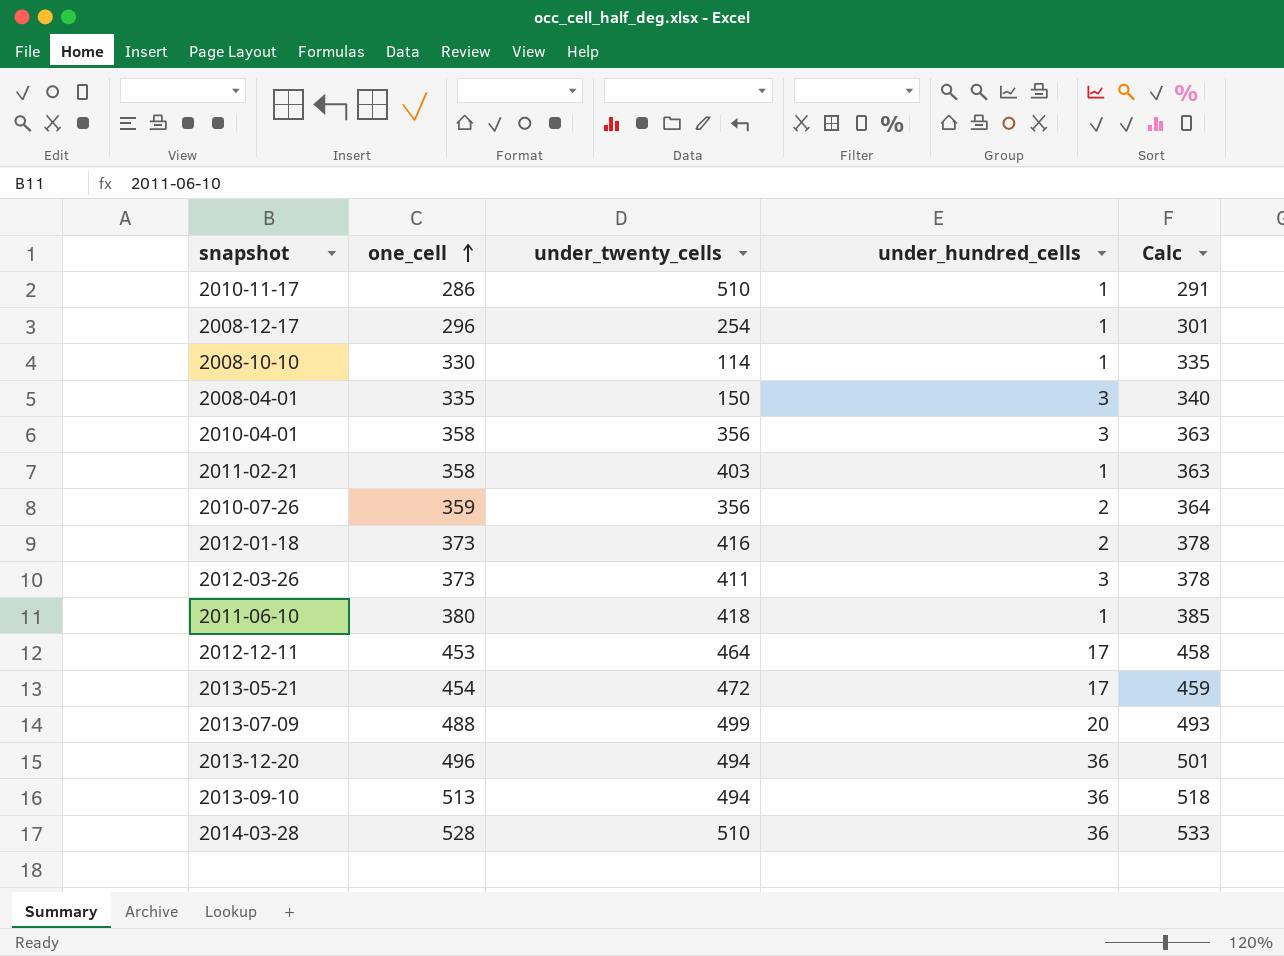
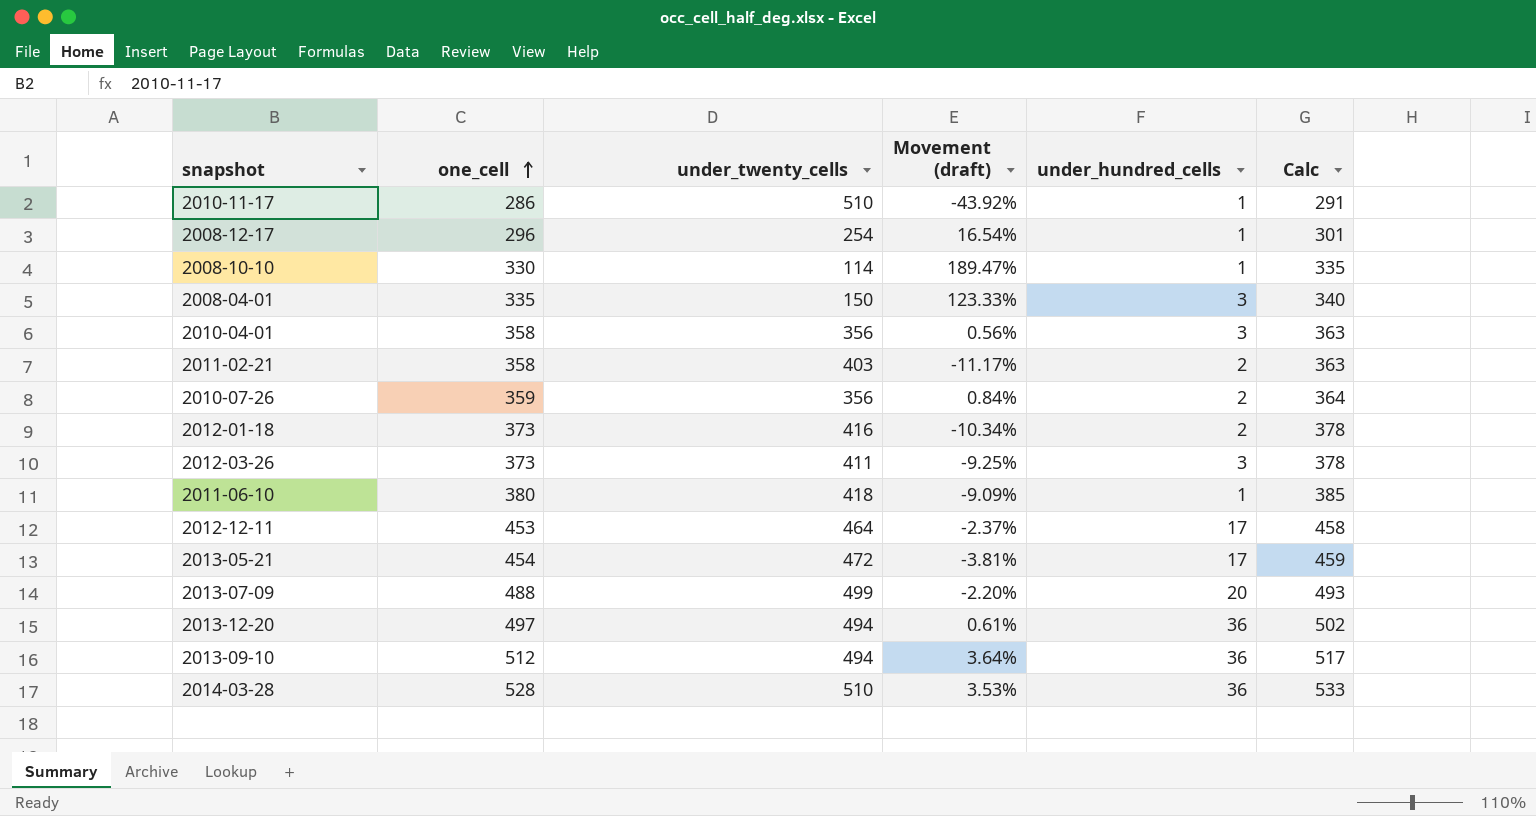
column Movement (draft) | formula: none -> ([one_cell] - [under_twenty_cells]) / [under_twenty_cells]
2011-02-21 | under_hundred_cells: 1 -> 2
2013-12-20 | one_cell: 496 -> 497
2013-12-20 | Calc: 501 -> 502
2013-09-10 | one_cell: 513 -> 512
2013-09-10 | Calc: 518 -> 517

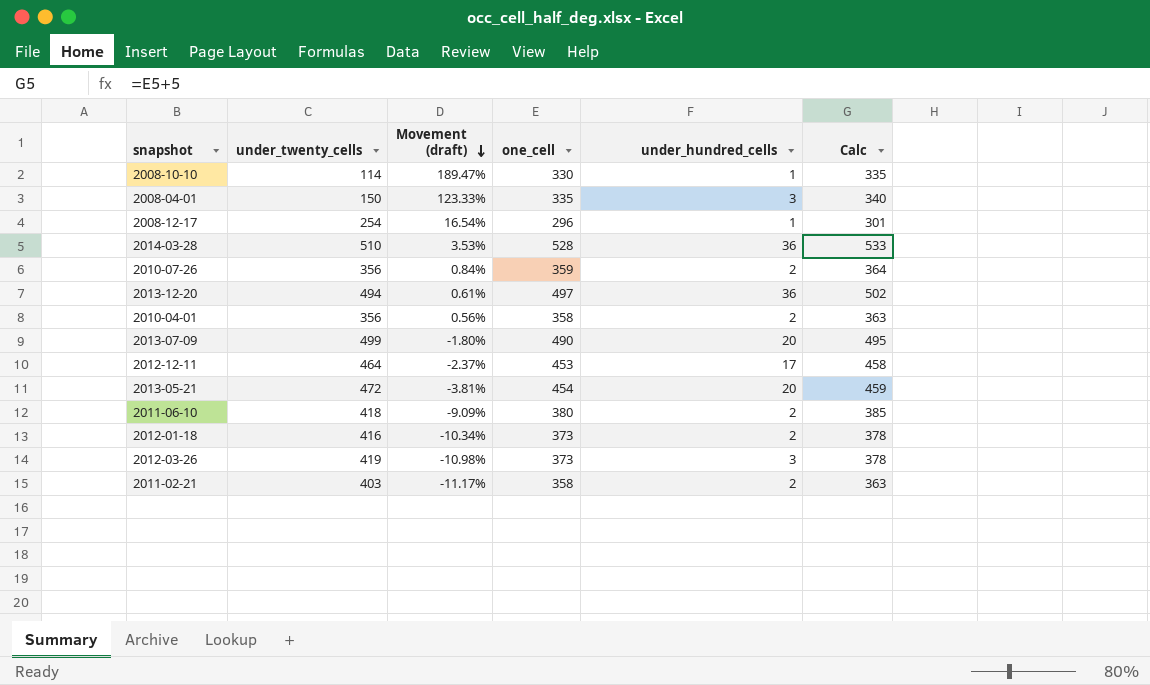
row order: one_cell ascending -> Movement (draft) descending
column one_cell | position: 2 -> 4
row 2010-11-17: 286 | 510 | -43.92% | 1 | 291 -> none
row 2013-09-10: 512 | 494 | 3.64% | 36 | 517 -> none
2010-04-01 | under_hundred_cells: 3 -> 2
2013-07-09 | Movement (draft): -2.20% -> -1.80%
2013-07-09 | one_cell: 488 -> 490
2013-07-09 | Calc: 493 -> 495
2013-05-21 | under_hundred_cells: 17 -> 20
2011-06-10 | under_hundred_cells: 1 -> 2
2012-03-26 | under_twenty_cells: 411 -> 419
2012-03-26 | Movement (draft): -9.25% -> -10.98%

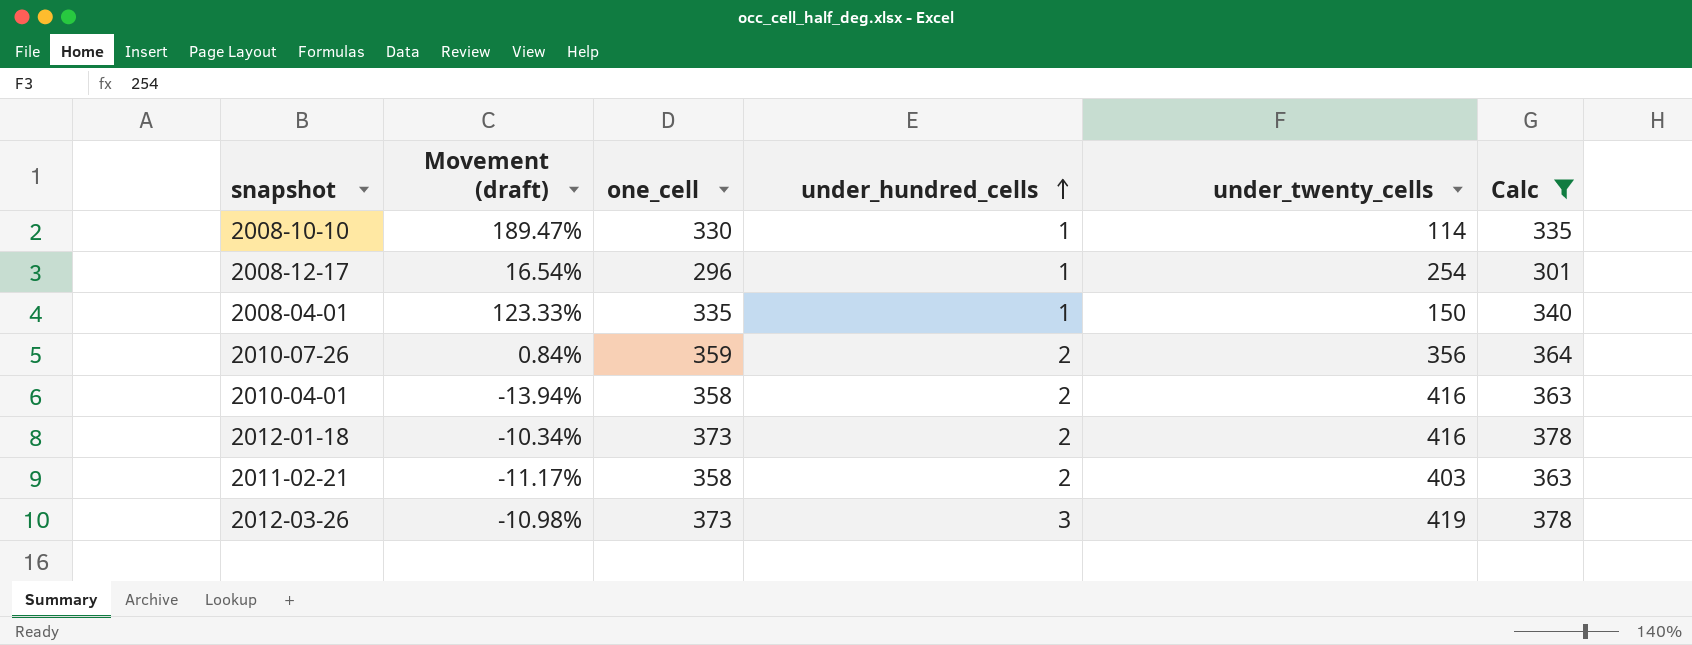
filter: none -> Calc <= 378
row order: Movement (draft) descending -> under_hundred_cells ascending
column under_twenty_cells | position: 2 -> 5
2008-04-01 | under_hundred_cells: 3 -> 1
2010-04-01 | Movement (draft): 0.56% -> -13.94%
2010-04-01 | under_twenty_cells: 356 -> 416

